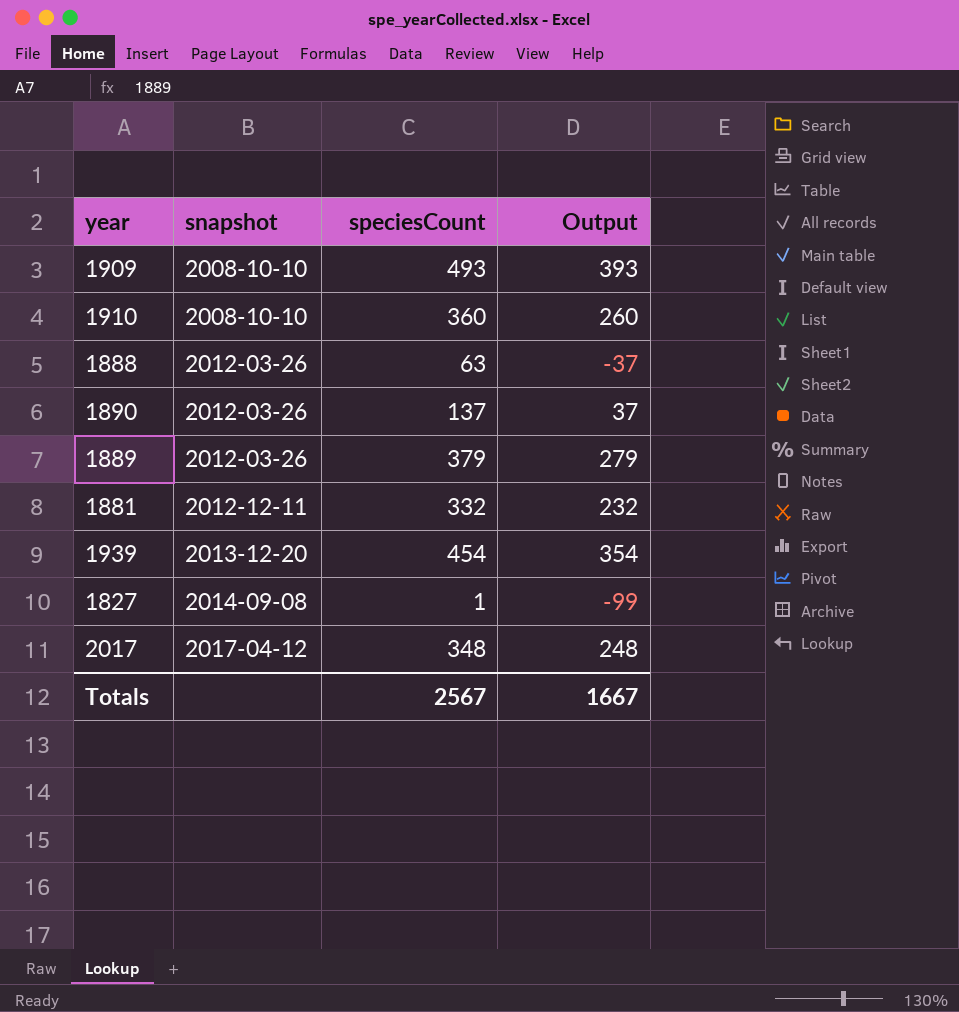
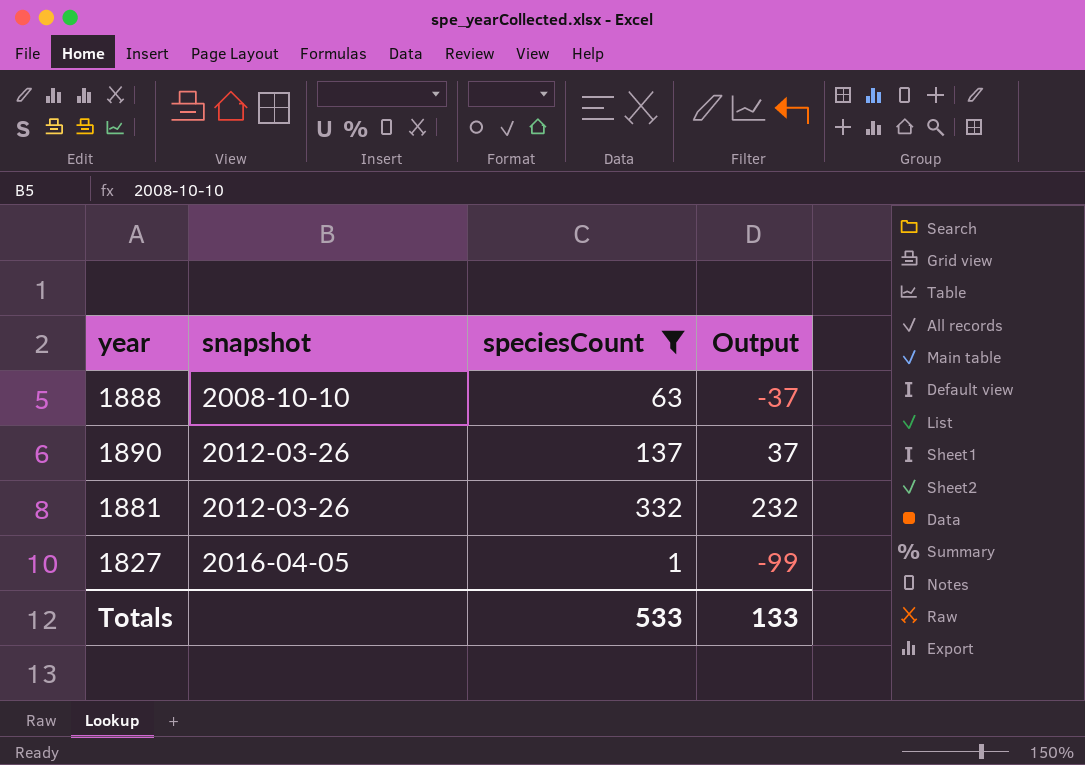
filter: none -> speciesCount <= 332
1888 | snapshot: 2012-03-26 -> 2008-10-10
1881 | snapshot: 2012-12-11 -> 2012-03-26
1827 | snapshot: 2014-09-08 -> 2016-04-05
Totals | speciesCount: 2567 -> 533
Totals | Output: 1667 -> 133

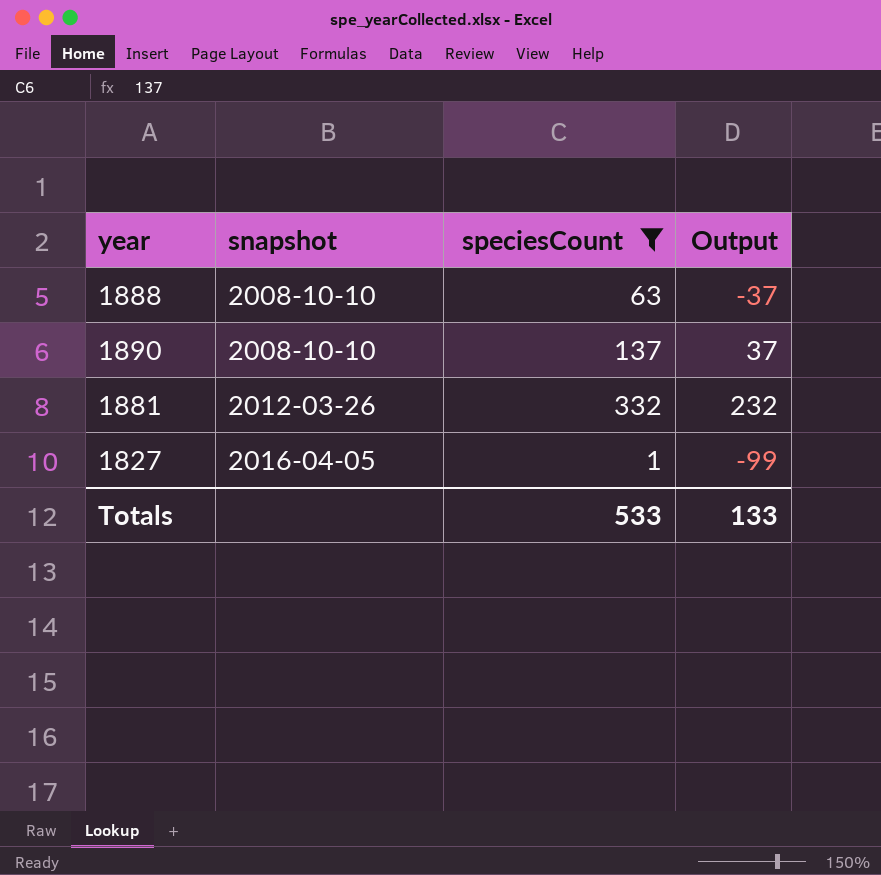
1890 | snapshot: 2012-03-26 -> 2008-10-10

